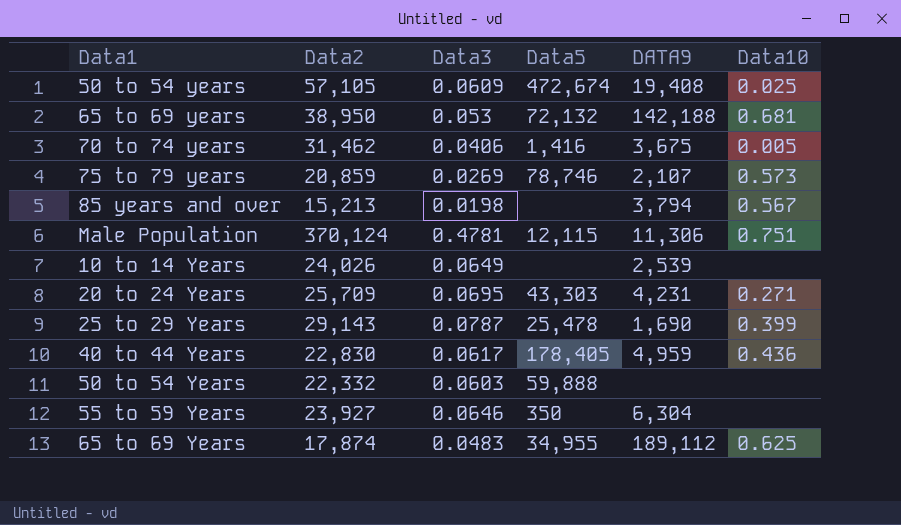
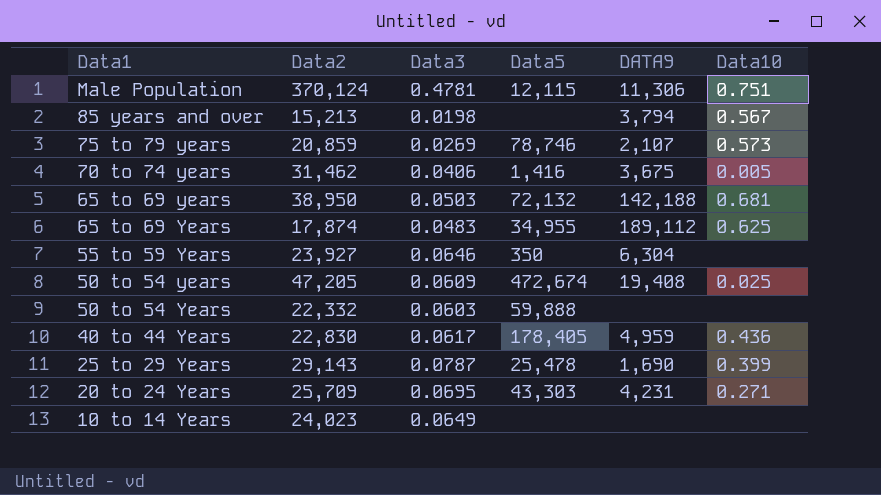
row order: none -> Data1 descending
65 to 69 years | Data3: 0.053 -> 0.0503
50 to 54 years | Data2: 57,105 -> 47,205
10 to 14 Years | Data2: 24,026 -> 24,023
10 to 14 Years | DATA9: 2,539 -> none

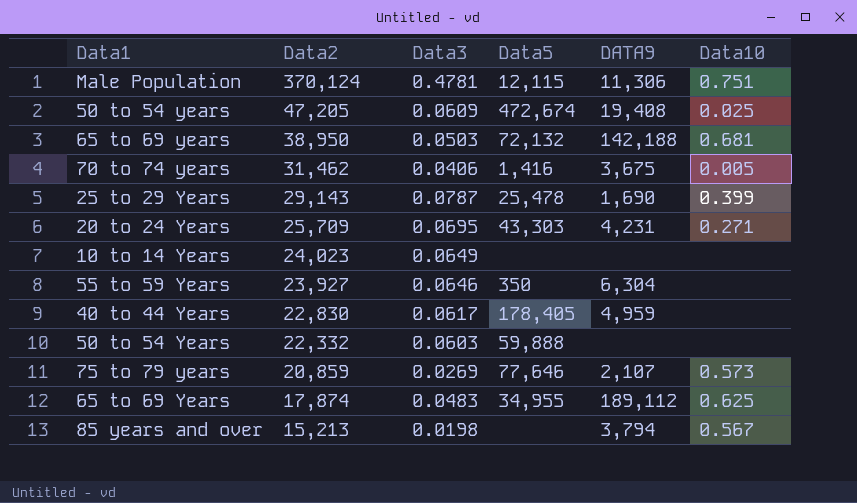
row order: Data1 descending -> Data2 descending
40 to 44 Years | Data10: 0.436 -> none
75 to 79 years | Data5: 78,746 -> 77,646

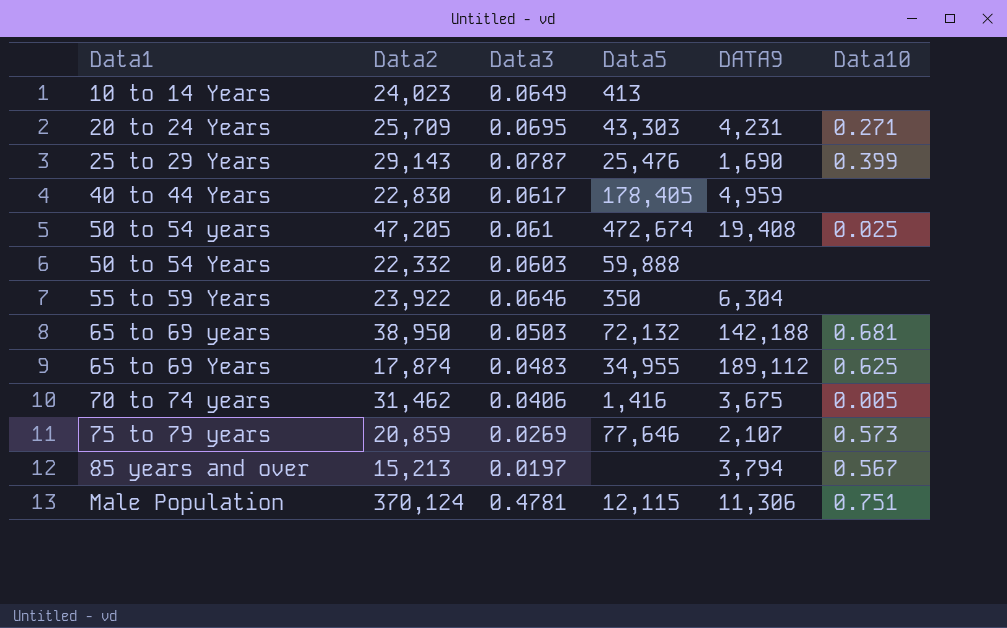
row order: Data2 descending -> Data1 ascending
10 to 14 Years | Data5: none -> 413
25 to 29 Years | Data5: 25,478 -> 25,476
50 to 54 years | Data3: 0.0609 -> 0.061
55 to 59 Years | Data2: 23,927 -> 23,922
85 years and over | Data3: 0.0198 -> 0.0197

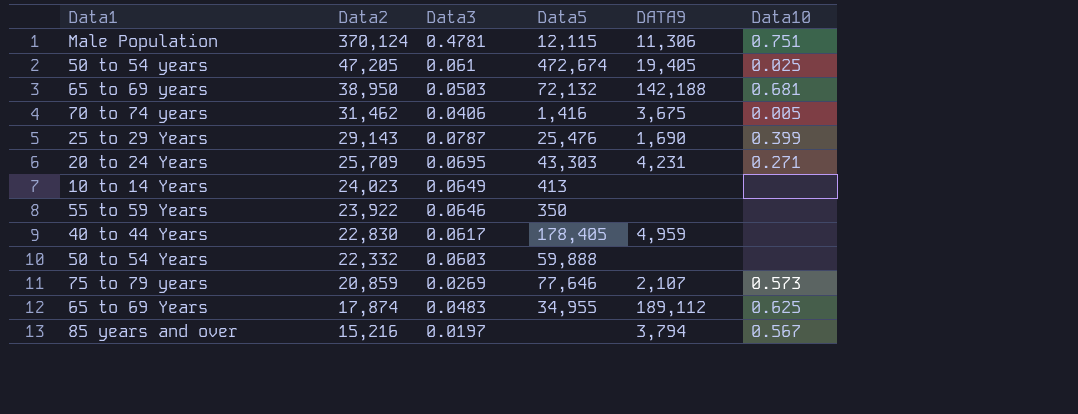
row order: Data1 ascending -> Data2 descending
50 to 54 years | DATA9: 19,408 -> 19,405
55 to 59 Years | DATA9: 6,304 -> none
85 years and over | Data2: 15,213 -> 15,216

